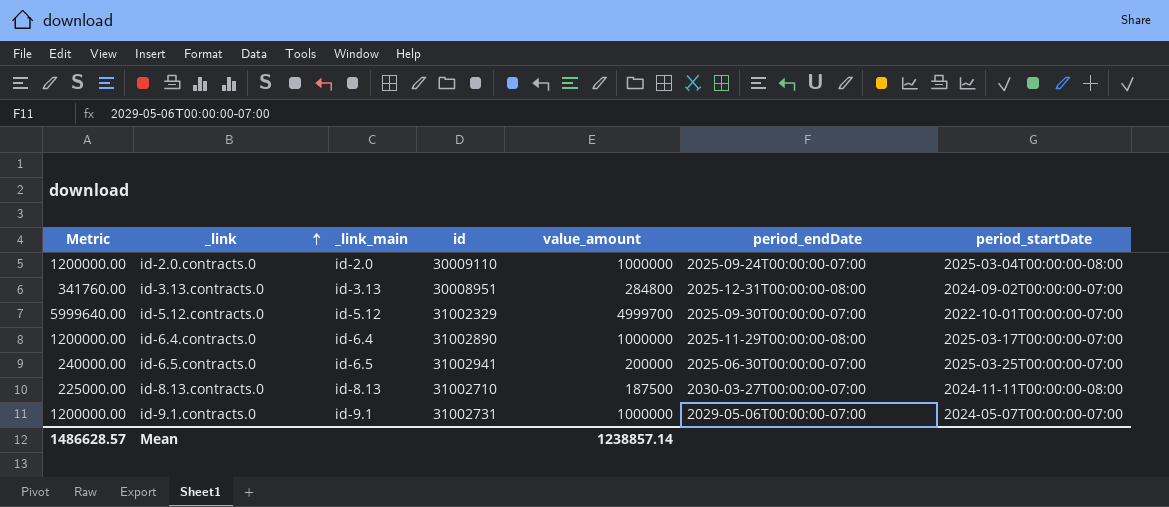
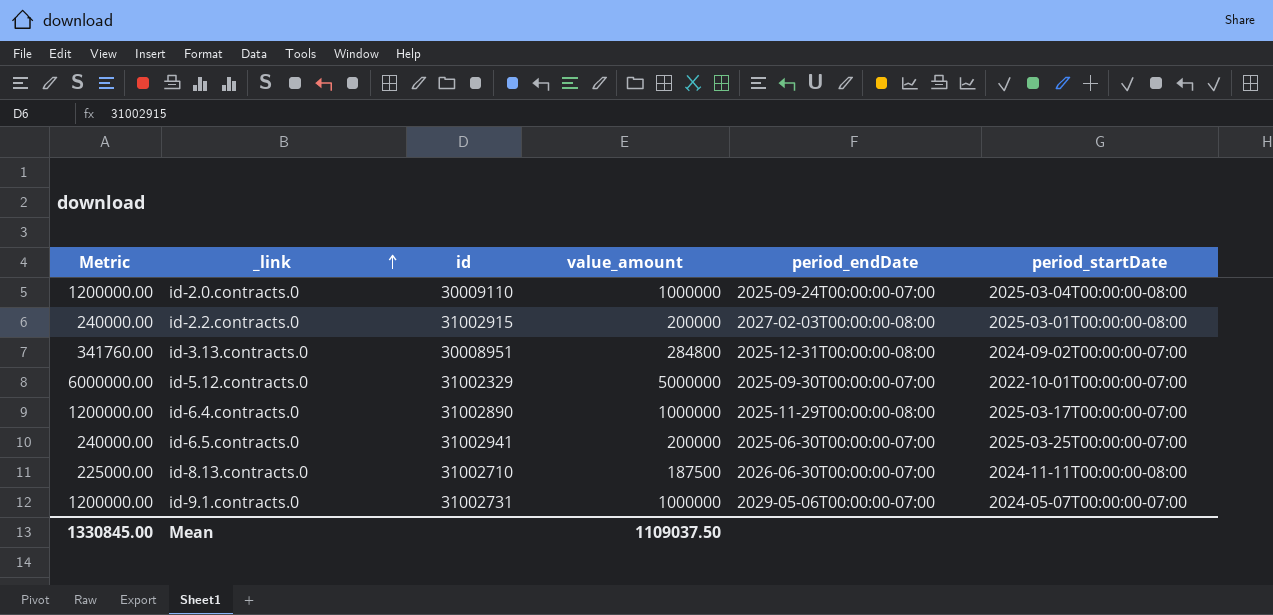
column _link_main | position: 3 -> none
row id-2.2.contracts.0: none -> 240000.00 | 31002915 | 200000 | 2027-02-03T00:00:00-08:00 | 2025-03-01T00:00:00-08:00
id-5.12.contracts.0 | Metric: 5999640.00 -> 6000000.00
id-5.12.contracts.0 | value_amount: 4999700 -> 5000000
id-8.13.contracts.0 | period_endDate: 2030-03-27T00:00:00-07:00 -> 2026-06-30T00:00:00-07:00
Mean | Metric: 1486628.57 -> 1330845.00
Mean | value_amount: 1238857.14 -> 1109037.50

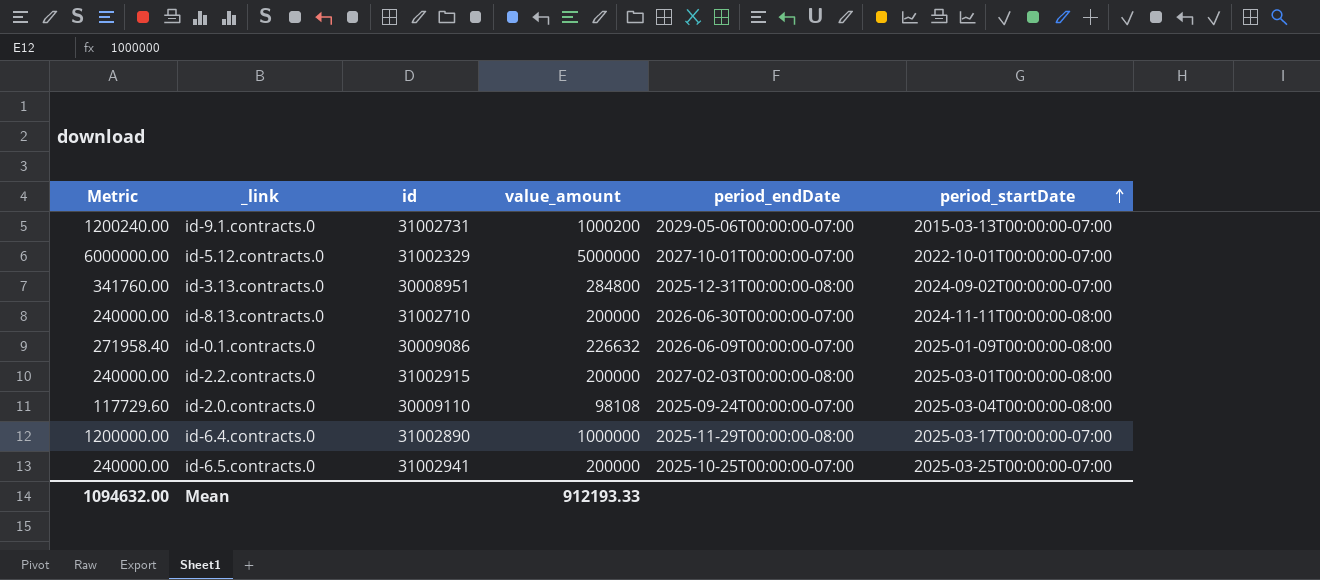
row order: _link ascending -> period_startDate ascending
id-9.1.contracts.0 | Metric: 1200000.00 -> 1200240.00
id-9.1.contracts.0 | value_amount: 1000000 -> 1000200
id-9.1.contracts.0 | period_startDate: 2024-05-07T00:00:00-07:00 -> 2015-03-13T00:00:00-07:00
id-5.12.contracts.0 | period_endDate: 2025-09-30T00:00:00-07:00 -> 2027-10-01T00:00:00-07:00
id-8.13.contracts.0 | Metric: 225000.00 -> 240000.00
id-8.13.contracts.0 | value_amount: 187500 -> 200000
row id-0.1.contracts.0: none -> 271958.40 | 30009086 | 226632 | 2026-06-09T00:00:00-07:00 | 2025-01-09T00:00:00-08:00
id-2.0.contracts.0 | Metric: 1200000.00 -> 117729.60
id-2.0.contracts.0 | value_amount: 1000000 -> 98108
id-6.5.contracts.0 | period_endDate: 2025-06-30T00:00:00-07:00 -> 2025-10-25T00:00:00-07:00
Mean | Metric: 1330845.00 -> 1094632.00
Mean | value_amount: 1109037.50 -> 912193.33

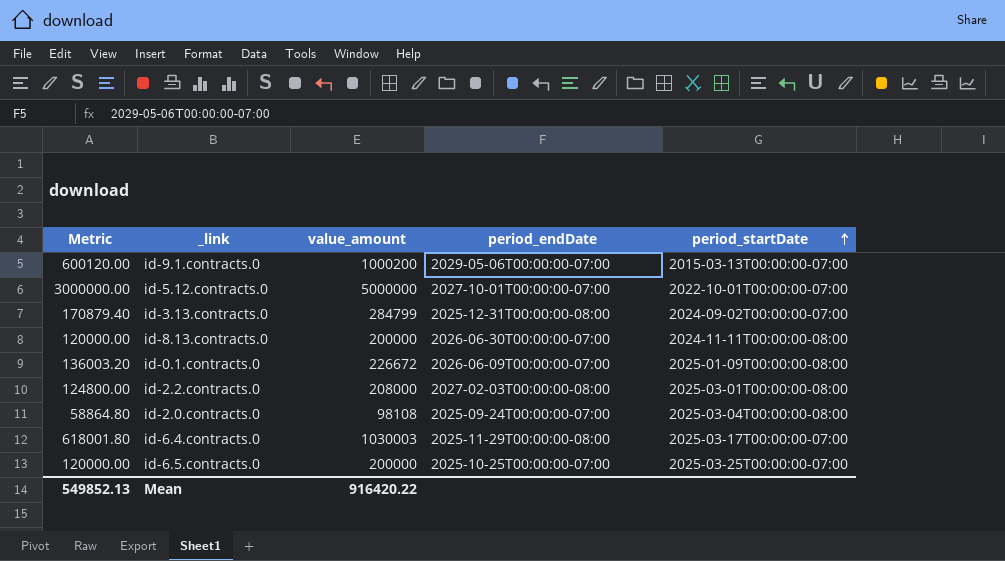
column id | position: 3 -> none
column Metric | formula: [value_amount] * 1.2 -> [value_amount] * 0.6
id-3.13.contracts.0 | value_amount: 284800 -> 284799
id-0.1.contracts.0 | value_amount: 226632 -> 226672
id-2.2.contracts.0 | value_amount: 200000 -> 208000
id-6.4.contracts.0 | value_amount: 1000000 -> 1030003
Mean | Metric: 1094632.00 -> 549852.13
Mean | value_amount: 912193.33 -> 916420.22

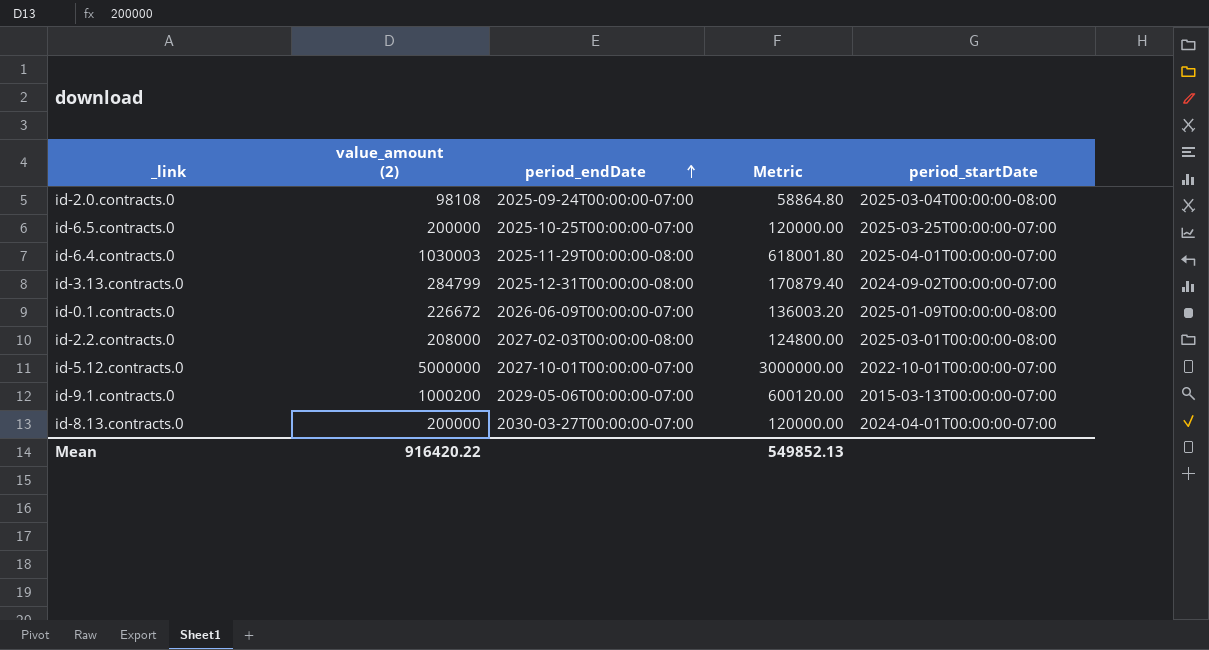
row order: period_startDate ascending -> period_endDate ascending
column name: value_amount -> value_amount (2)
column Metric | position: 1 -> 4
id-6.4.contracts.0 | period_startDate: 2025-03-17T00:00:00-07:00 -> 2025-04-01T00:00:00-07:00
id-8.13.contracts.0 | period_endDate: 2026-06-30T00:00:00-07:00 -> 2030-03-27T00:00:00-07:00
id-8.13.contracts.0 | period_startDate: 2024-11-11T00:00:00-08:00 -> 2024-04-01T00:00:00-07:00

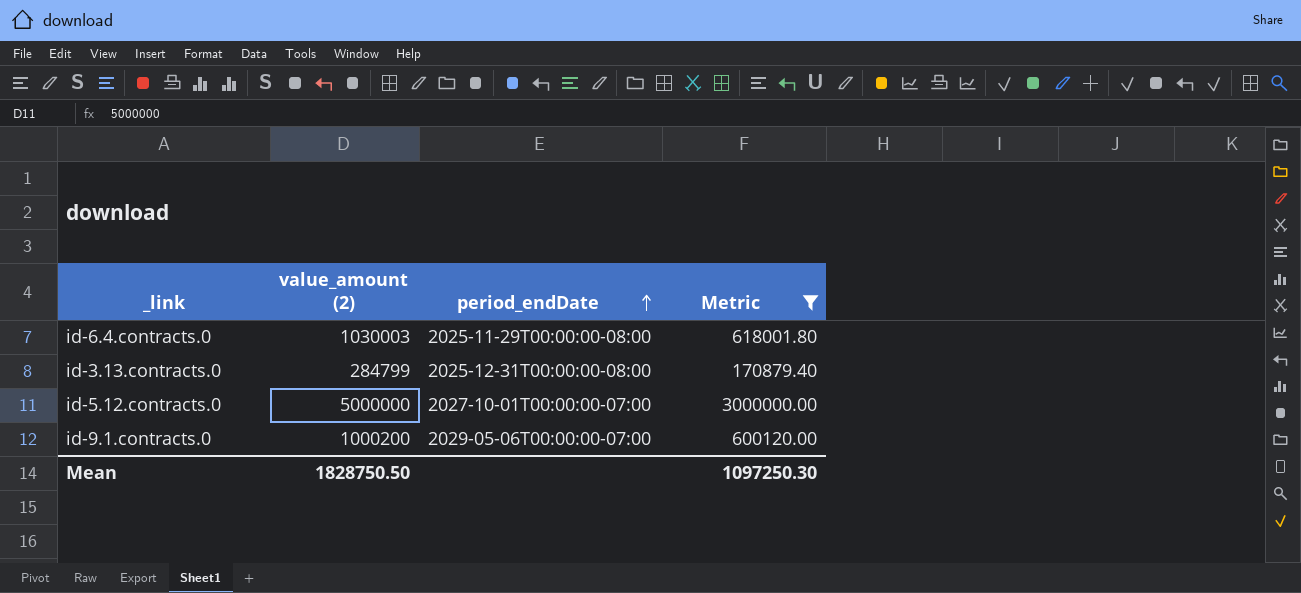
filter: none -> Metric >= 170879.40
column period_startDate | position: 5 -> none
Mean | value_amount (2): 916420.22 -> 1828750.50
Mean | Metric: 549852.13 -> 1097250.30

